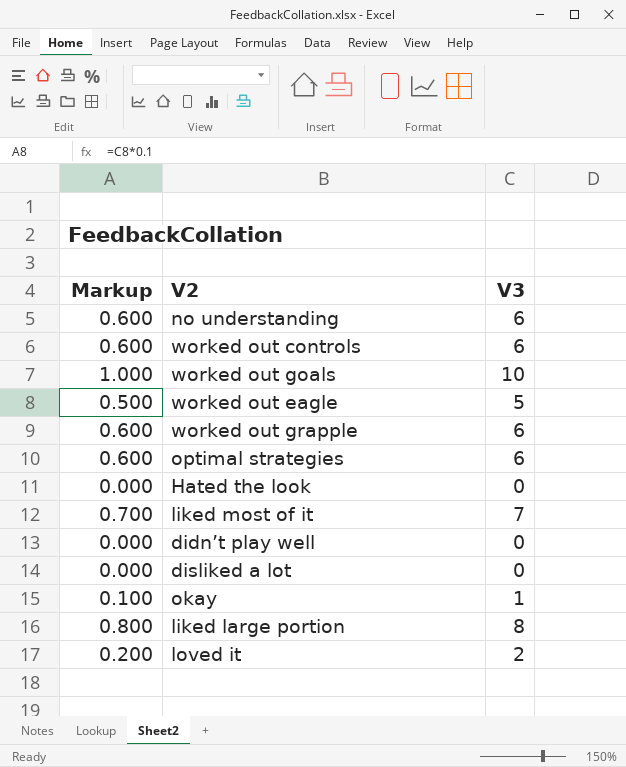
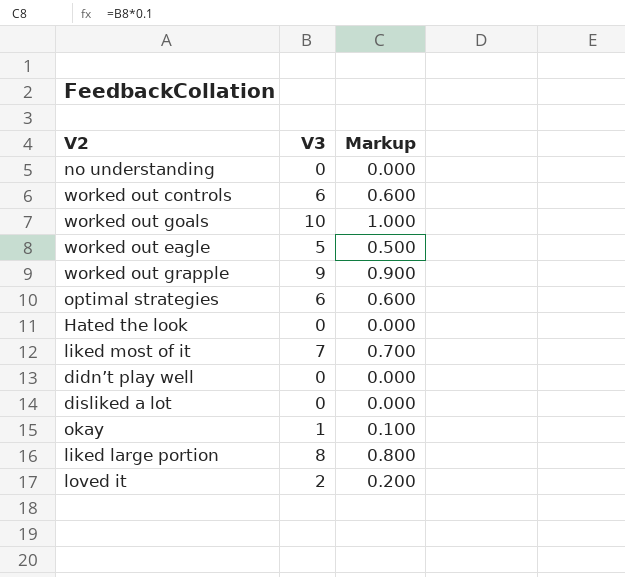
column Markup | position: 1 -> 3
no understanding | V3: 6 -> 0
no understanding | Markup: 0.600 -> 0.000
worked out grapple | V3: 6 -> 9
worked out grapple | Markup: 0.600 -> 0.900

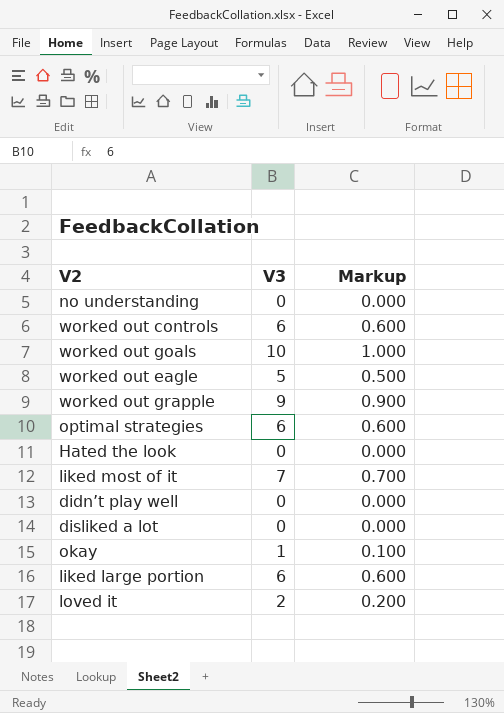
liked large portion | V3: 8 -> 6
liked large portion | Markup: 0.800 -> 0.600

